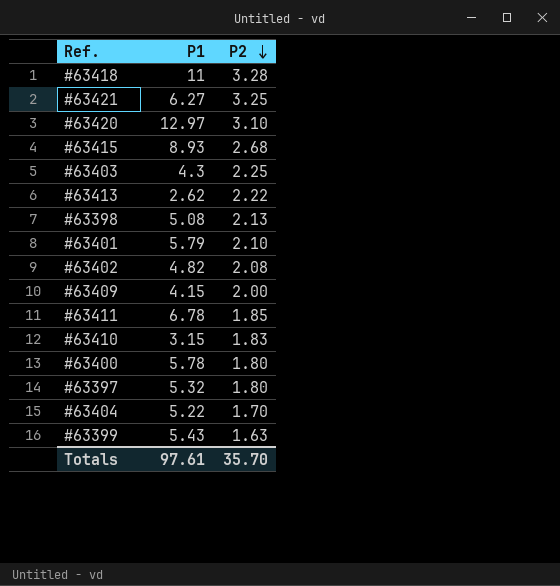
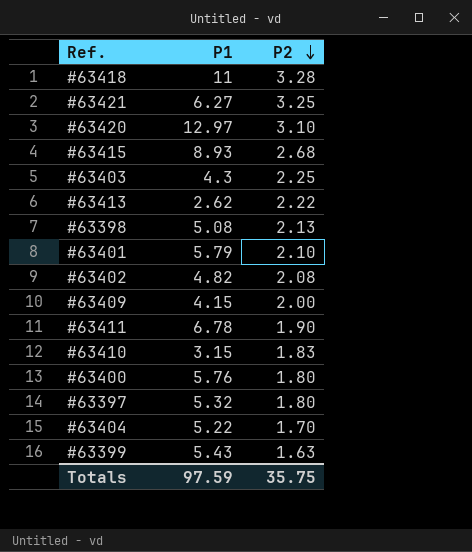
#63411 | P2: 1.85 -> 1.90
#63400 | P1: 5.78 -> 5.76
Totals | P1: 97.61 -> 97.59
Totals | P2: 35.70 -> 35.75

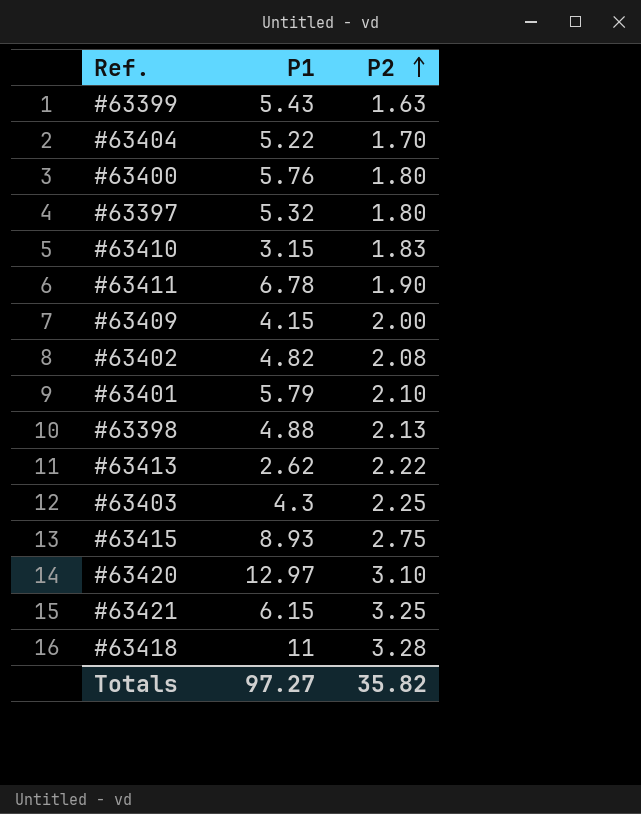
row order: P2 descending -> P2 ascending
#63398 | P1: 5.08 -> 4.88
#63415 | P2: 2.68 -> 2.75
#63421 | P1: 6.27 -> 6.15
Totals | P1: 97.59 -> 97.27
Totals | P2: 35.75 -> 35.82

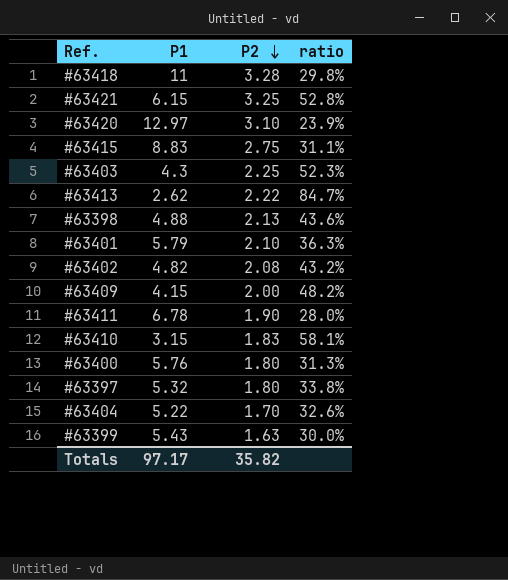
row order: P2 ascending -> P2 descending
column ratio | formula: none -> [P2] / [P1]
#63415 | P1: 8.93 -> 8.83
Totals | P1: 97.27 -> 97.17

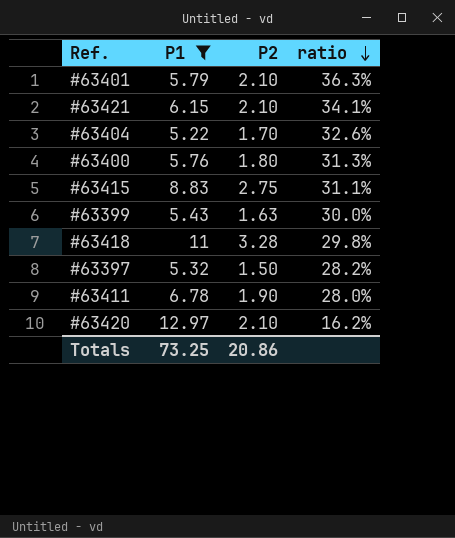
filter: none -> P1 >= 5.22
row order: P2 descending -> ratio descending
#63421 | P2: 3.25 -> 2.10
#63421 | ratio: 52.8% -> 34.1%
#63397 | P2: 1.80 -> 1.50
#63397 | ratio: 33.8% -> 28.2%
#63420 | P2: 3.10 -> 2.10
#63420 | ratio: 23.9% -> 16.2%
Totals | P1: 97.17 -> 73.25
Totals | P2: 35.82 -> 20.86

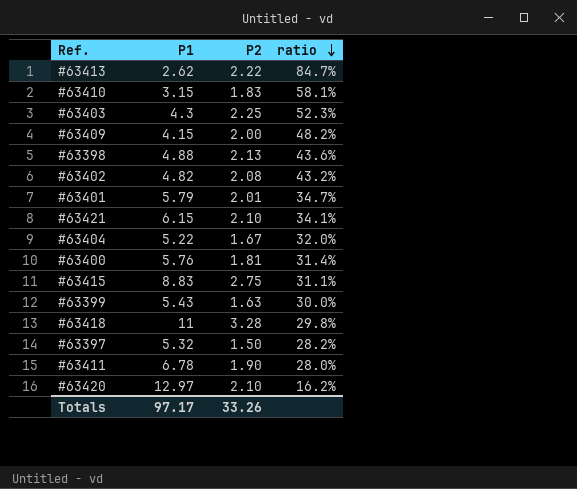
filter: P1 >= 5.22 -> none
#63401 | P2: 2.10 -> 2.01
#63401 | ratio: 36.3% -> 34.7%
#63404 | P2: 1.70 -> 1.67
#63404 | ratio: 32.6% -> 32.0%
#63400 | P2: 1.80 -> 1.81
#63400 | ratio: 31.3% -> 31.4%
Totals | P1: 73.25 -> 97.17
Totals | P2: 20.86 -> 33.26

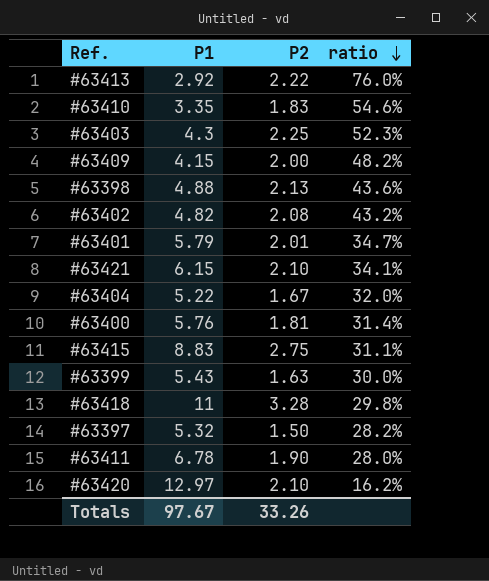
#63413 | P1: 2.62 -> 2.92
#63413 | ratio: 84.7% -> 76.0%
#63410 | P1: 3.15 -> 3.35
#63410 | ratio: 58.1% -> 54.6%
Totals | P1: 97.17 -> 97.67

